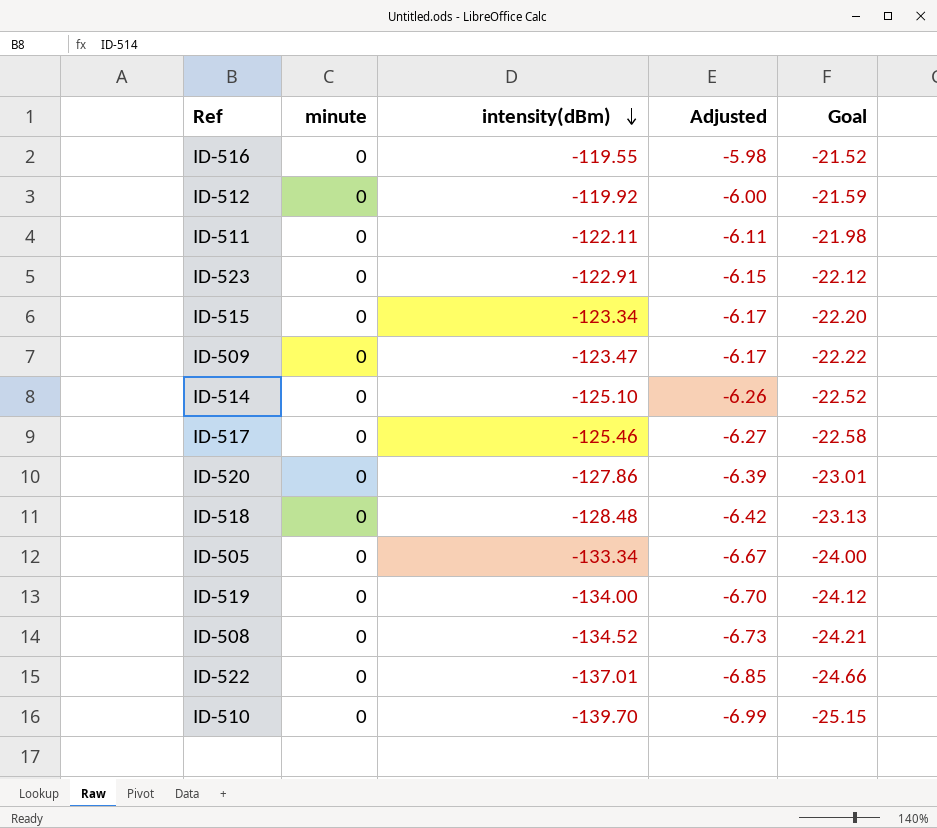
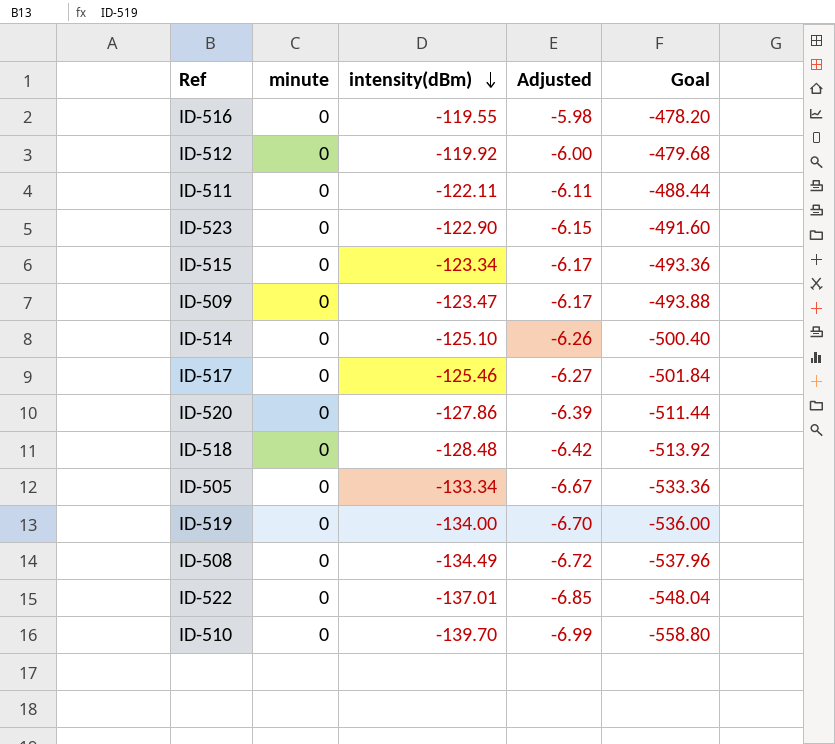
column Goal | formula: [intensity(dBm)] * 0.18 -> [intensity(dBm)] * 4
ID-523 | intensity(dBm): -122.91 -> -122.90
ID-508 | intensity(dBm): -134.52 -> -134.49
ID-508 | Adjusted: -6.73 -> -6.72

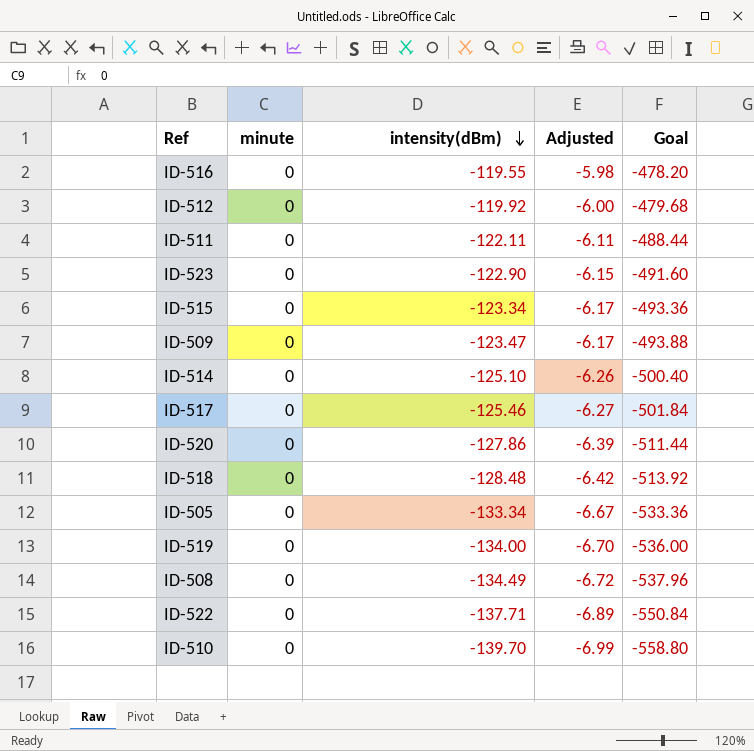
ID-522 | intensity(dBm): -137.01 -> -137.71
ID-522 | Adjusted: -6.85 -> -6.89
ID-522 | Goal: -548.04 -> -550.84

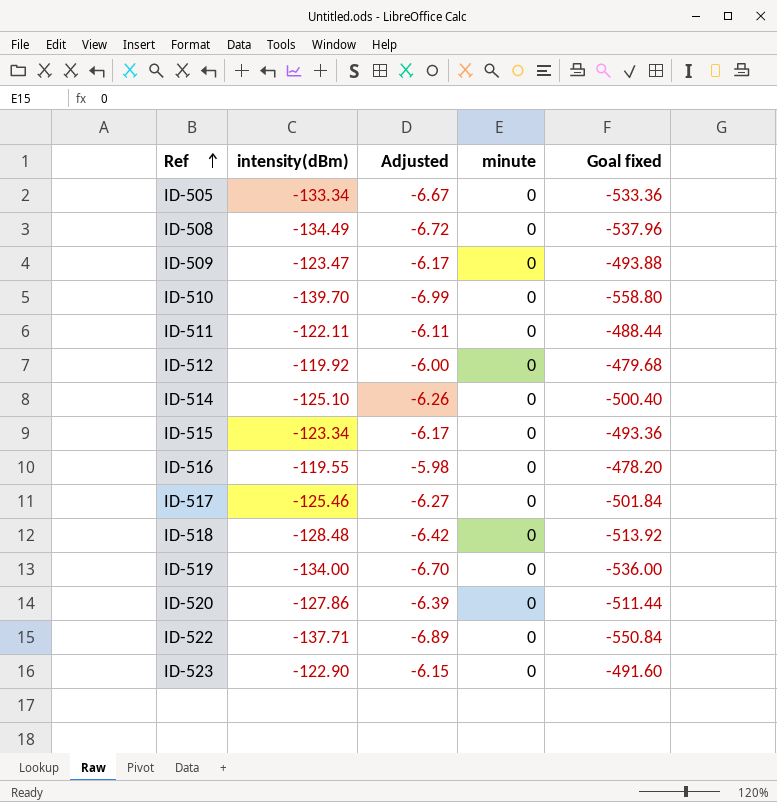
row order: intensity(dBm) descending -> Ref ascending
column minute | position: 2 -> 4
column name: Goal -> Goal fixed

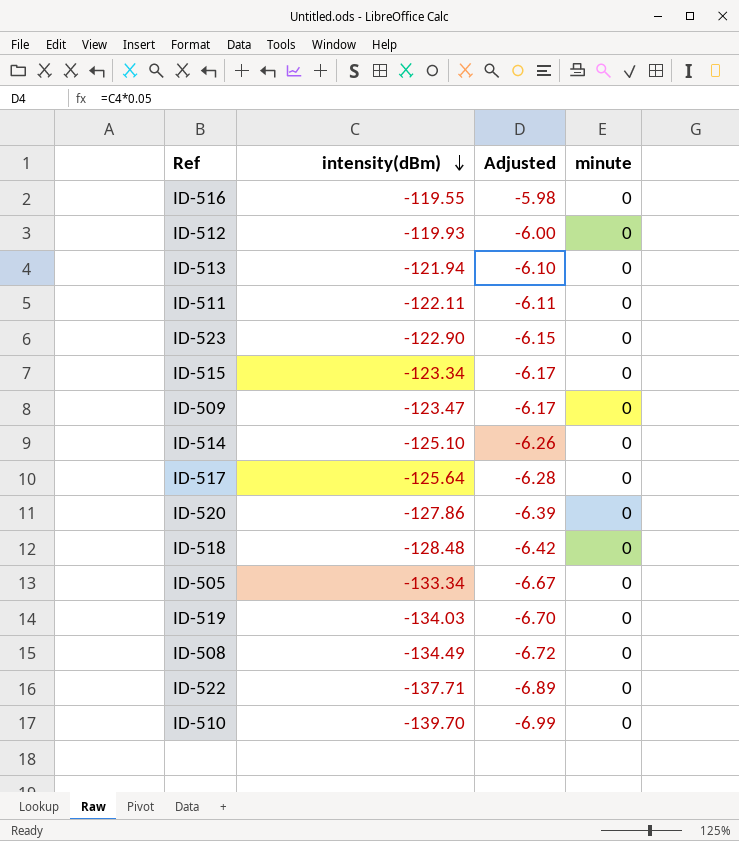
row order: Ref ascending -> intensity(dBm) descending
column Goal fixed | formula: [intensity(dBm)] * 4 -> none
ID-512 | intensity(dBm): -119.92 -> -119.93
row ID-513: none -> -121.94 | -6.10 | 0
ID-517 | intensity(dBm): -125.46 -> -125.64
ID-517 | Adjusted: -6.27 -> -6.28
ID-519 | intensity(dBm): -134.00 -> -134.03

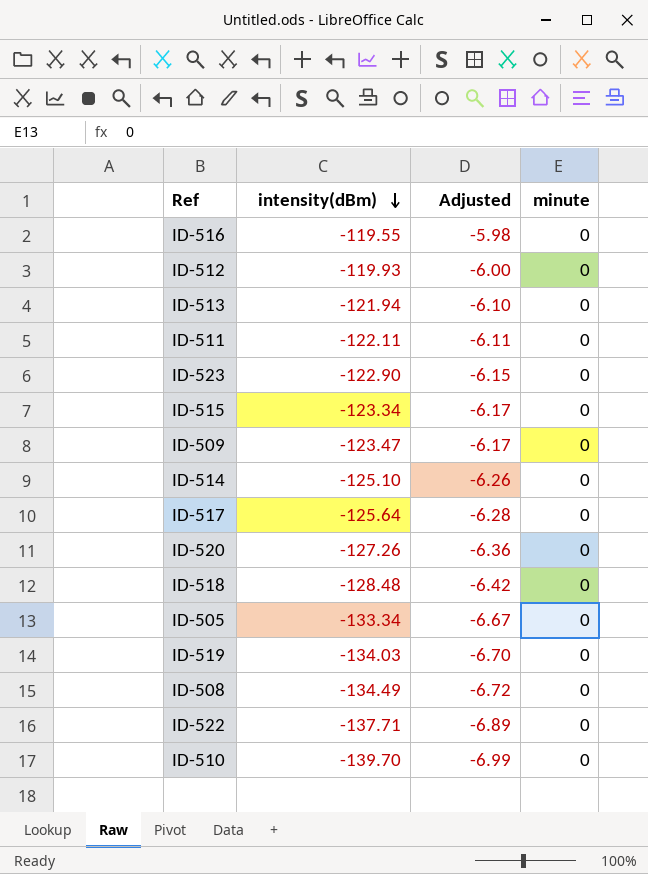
ID-520 | intensity(dBm): -127.86 -> -127.26
ID-520 | Adjusted: -6.39 -> -6.36

